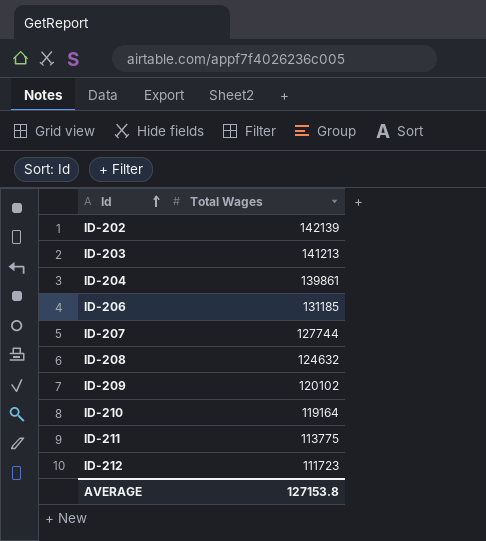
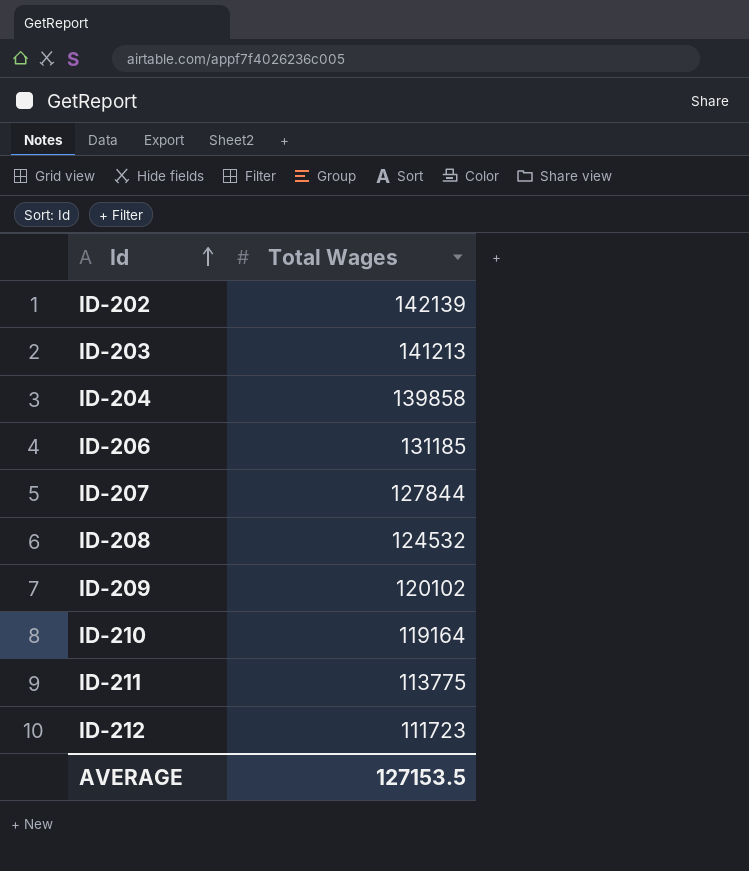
ID-204 | Total Wages: 139861 -> 139858
ID-207 | Total Wages: 127744 -> 127844
ID-208 | Total Wages: 124632 -> 124532
AVERAGE | Total Wages: 127153.8 -> 127153.5

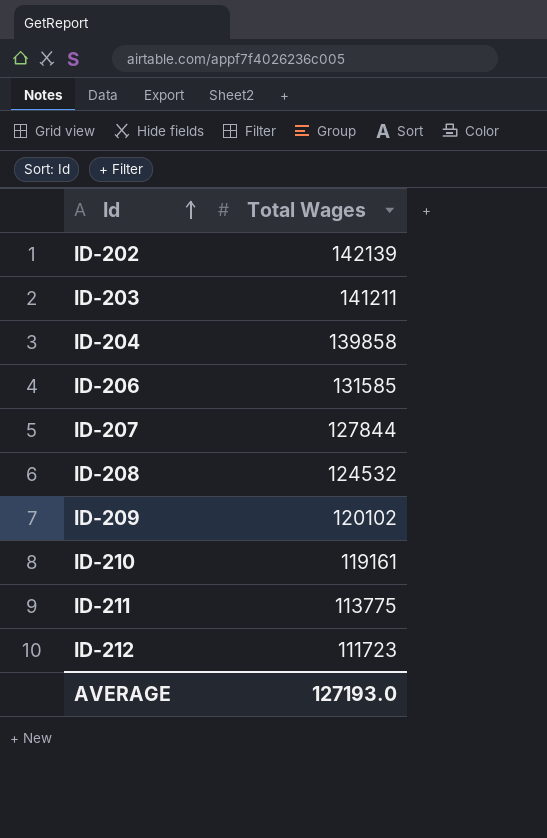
ID-203 | Total Wages: 141213 -> 141211
ID-206 | Total Wages: 131185 -> 131585
ID-210 | Total Wages: 119164 -> 119161
AVERAGE | Total Wages: 127153.5 -> 127193.0

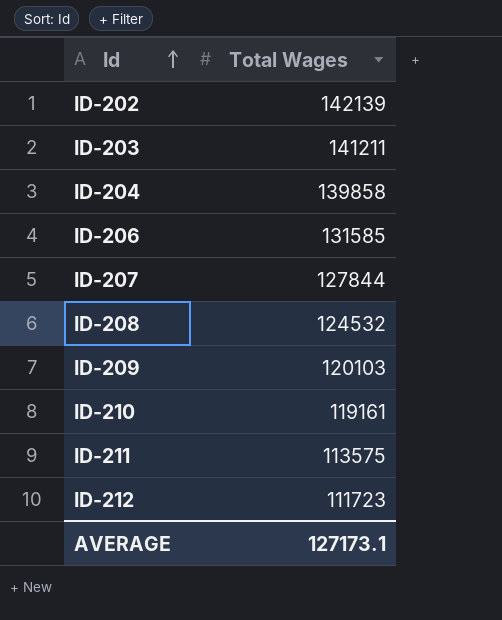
ID-209 | Total Wages: 120102 -> 120103
ID-211 | Total Wages: 113775 -> 113575
AVERAGE | Total Wages: 127193.0 -> 127173.1

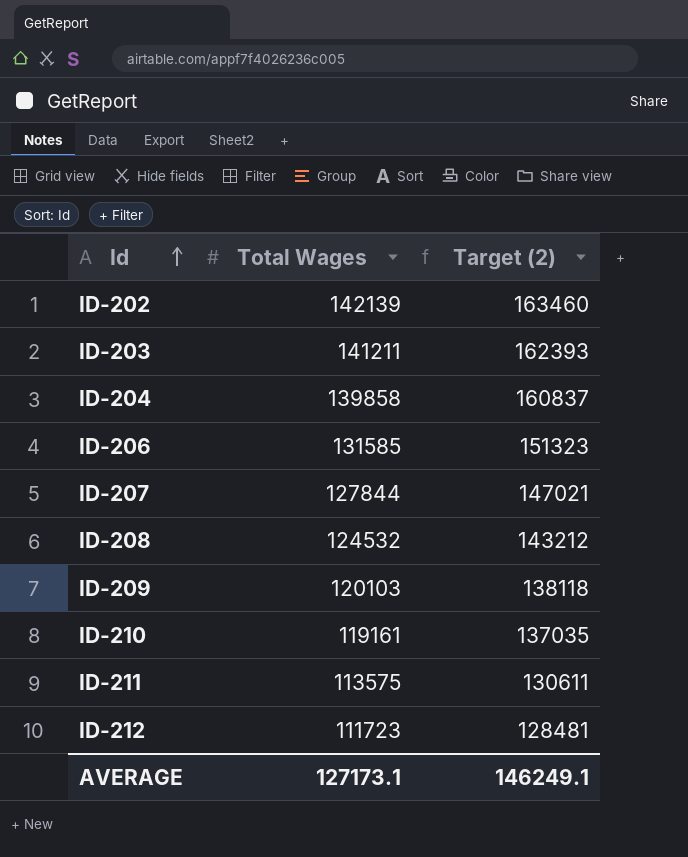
column Target (2) | formula: none -> [Total Wages] * 1.15

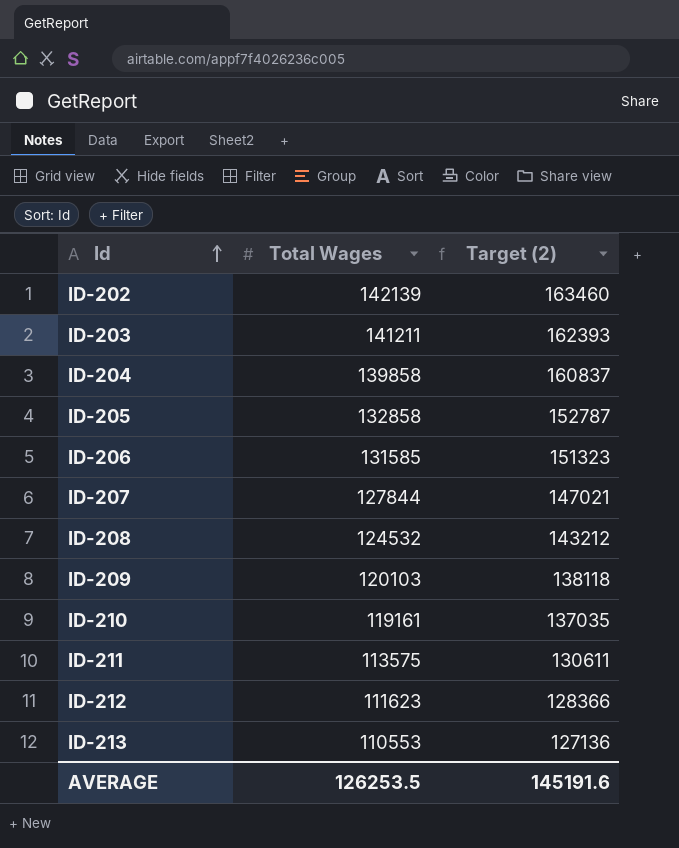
row ID-205: none -> 132858 | 152787
ID-212 | Total Wages: 111723 -> 111623
ID-212 | Target (2): 128481 -> 128366
row ID-213: none -> 110553 | 127136
AVERAGE | Total Wages: 127173.1 -> 126253.5
AVERAGE | Target (2): 146249.1 -> 145191.6

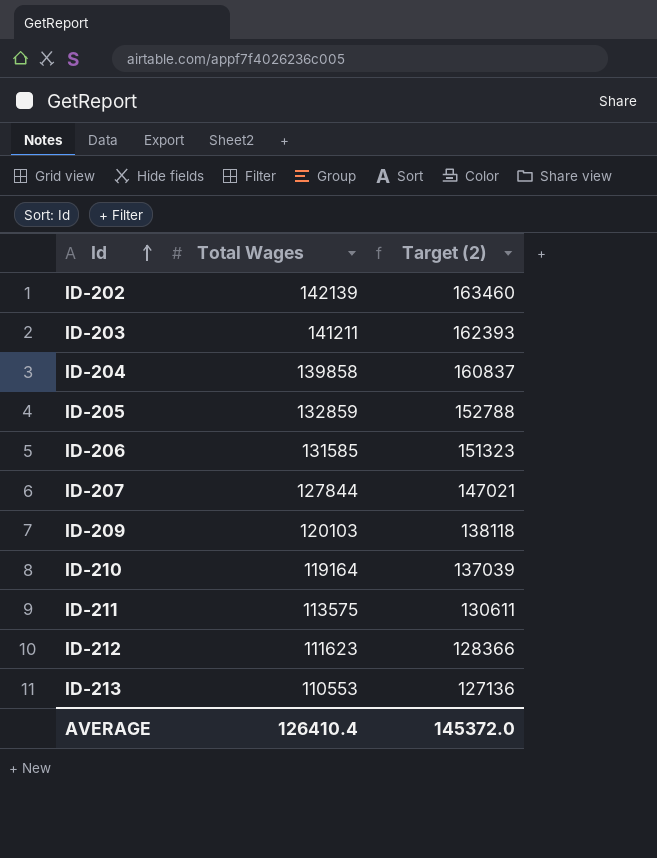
row ID-208: 124532 | 143212 -> none
ID-205 | Total Wages: 132858 -> 132859
ID-205 | Target (2): 152787 -> 152788
ID-210 | Total Wages: 119161 -> 119164
ID-210 | Target (2): 137035 -> 137039
AVERAGE | Total Wages: 126253.5 -> 126410.4
AVERAGE | Target (2): 145191.6 -> 145372.0

